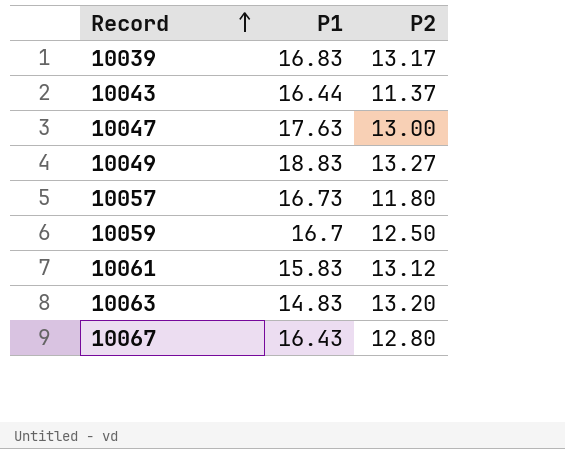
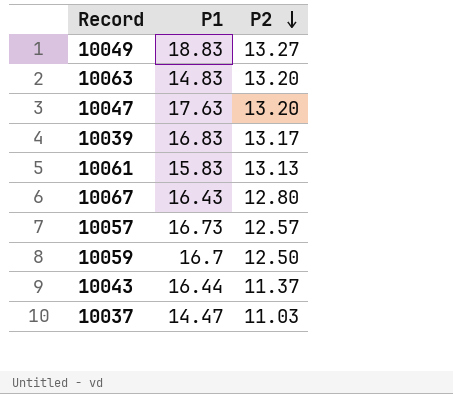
row order: Record ascending -> P2 descending
10047 | P2: 13.00 -> 13.20
10061 | P2: 13.12 -> 13.13
10057 | P2: 11.80 -> 12.57
row 10037: none -> 14.47 | 11.03

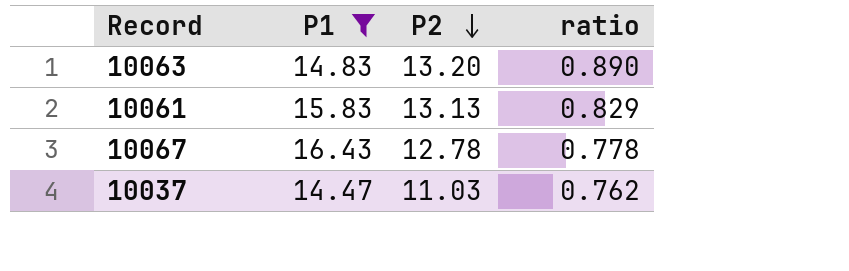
filter: none -> P1 <= 16.43
column ratio | formula: none -> [P2] / [P1]
10067 | P2: 12.80 -> 12.78

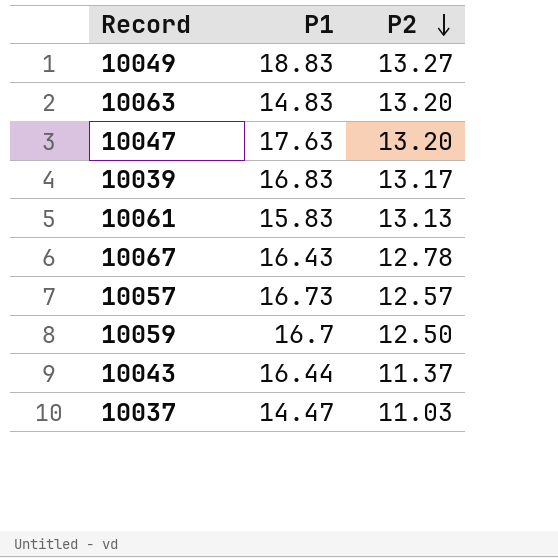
filter: P1 <= 16.43 -> none
column ratio | formula: [P2] / [P1] -> none

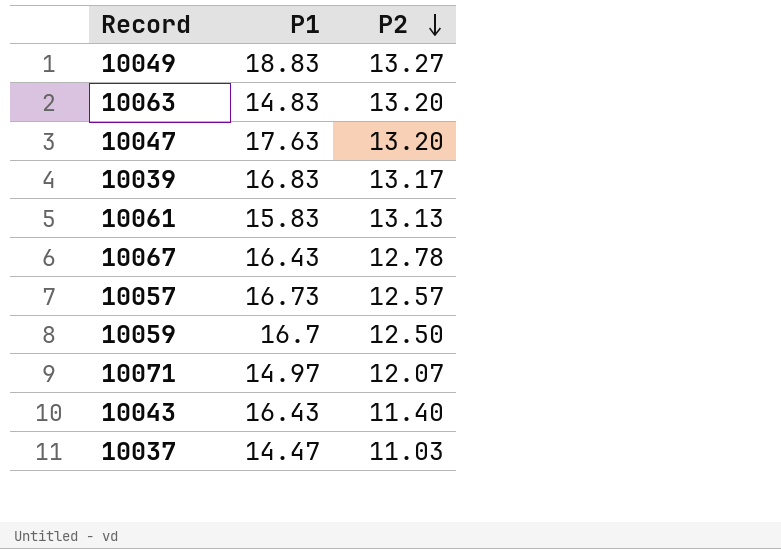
row 10071: none -> 14.97 | 12.07
10043 | P1: 16.44 -> 16.43
10043 | P2: 11.37 -> 11.40

